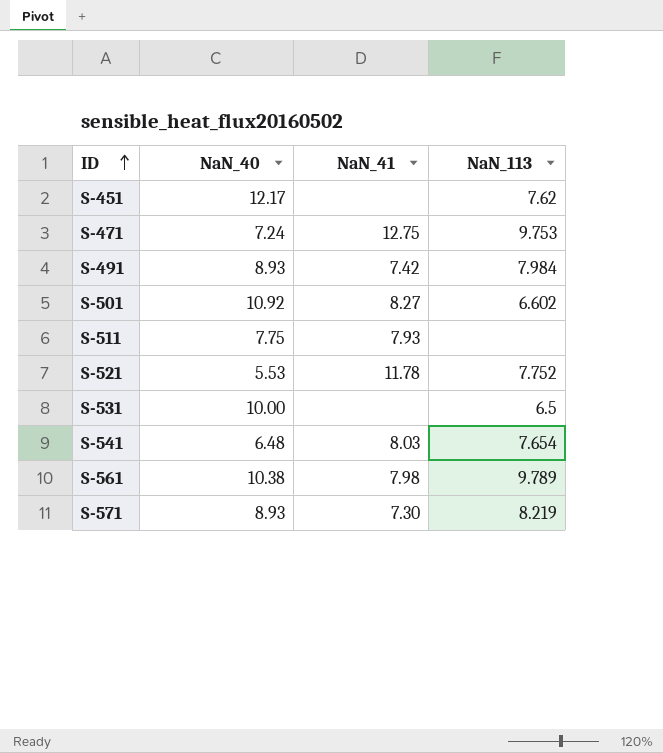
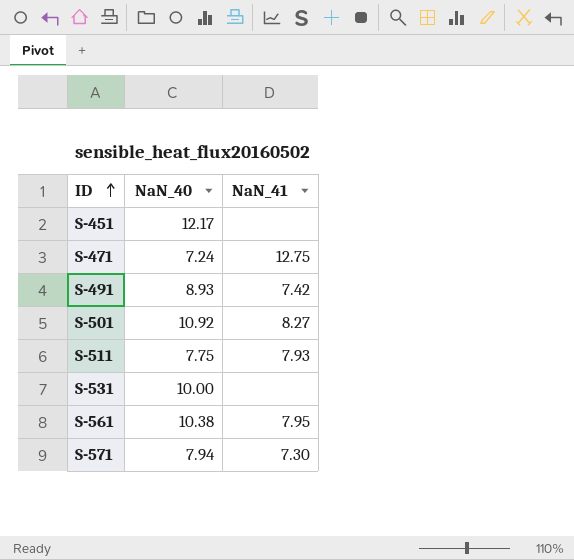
column NaN_113 | position: 4 -> none
row S-521: 5.53 | 11.78 | 7.752 -> none
row S-541: 6.48 | 8.03 | 7.654 -> none
S-561 | NaN_41: 7.98 -> 7.95
S-571 | NaN_40: 8.93 -> 7.94

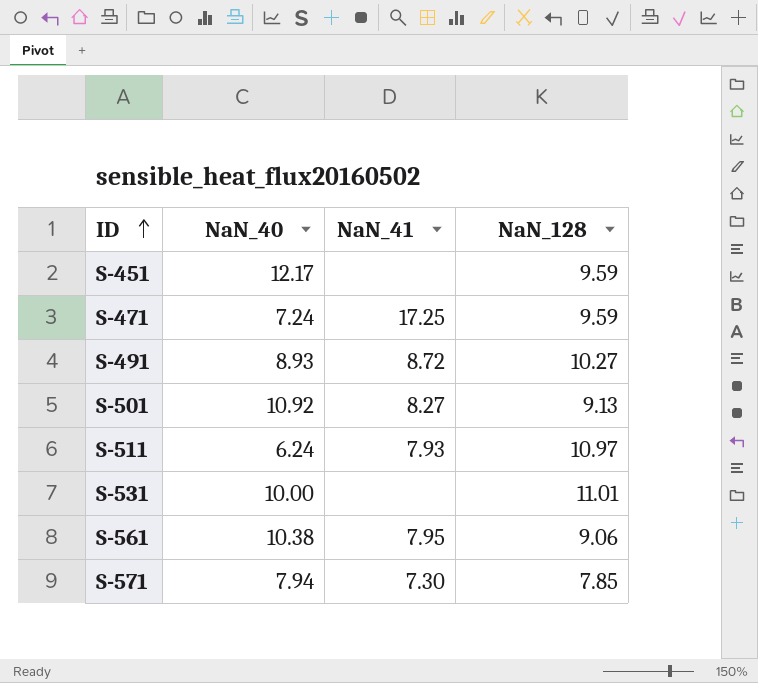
column NaN_128 | position: none -> 4
S-471 | NaN_41: 12.75 -> 17.25
S-491 | NaN_41: 7.42 -> 8.72
S-511 | NaN_40: 7.75 -> 6.24

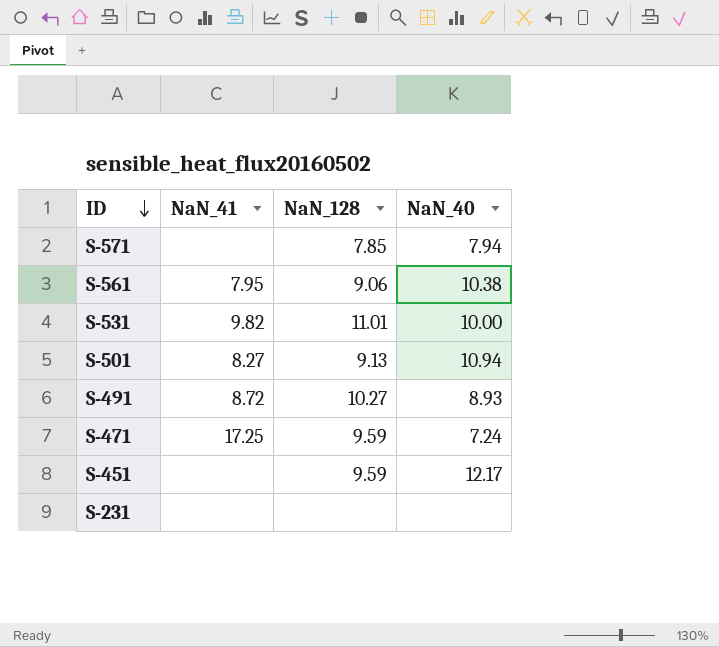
row order: ID ascending -> ID descending
column NaN_40 | position: 2 -> 4
row S-511: 6.24 | 7.93 | 10.97 -> none
S-571 | NaN_41: 7.30 -> none
S-531 | NaN_41: none -> 9.82
S-501 | NaN_40: 10.92 -> 10.94
row S-231: none -> none | none | none

